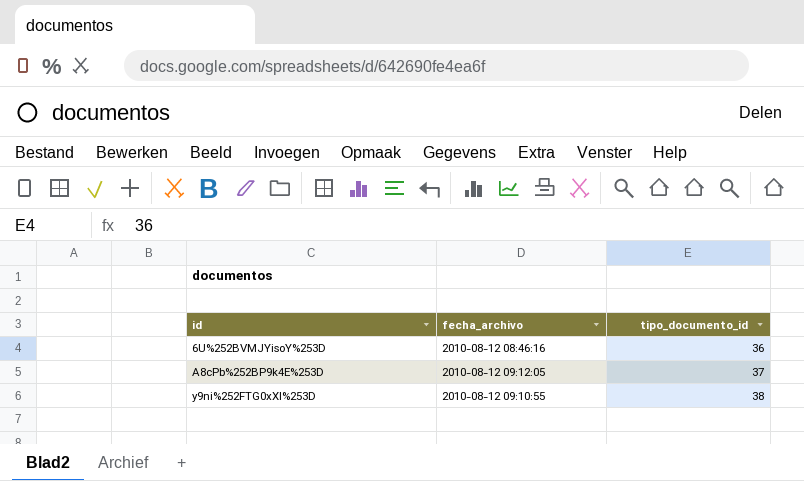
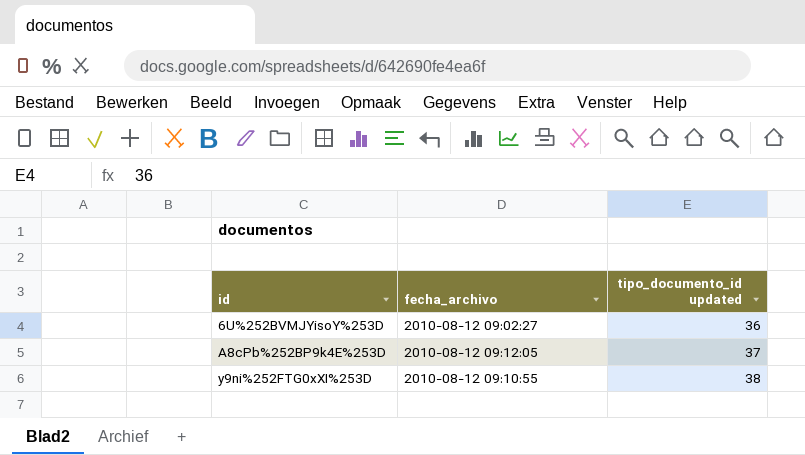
column name: tipo_documento_id -> tipo_documento_id updated
6U%252BVMJYisoY%253D | fecha_archivo: 2010-08-12 08:46:16 -> 2010-08-12 09:02:27

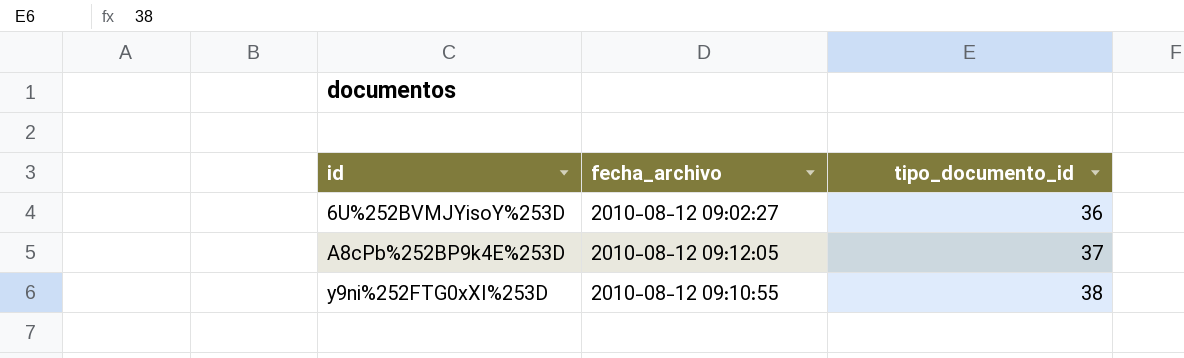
column name: tipo_documento_id updated -> tipo_documento_id

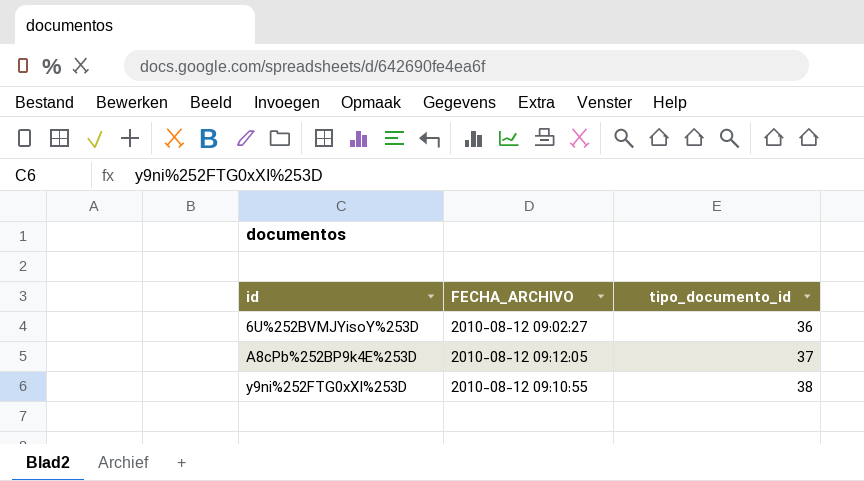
column name: fecha_archivo -> FECHA_ARCHIVO

